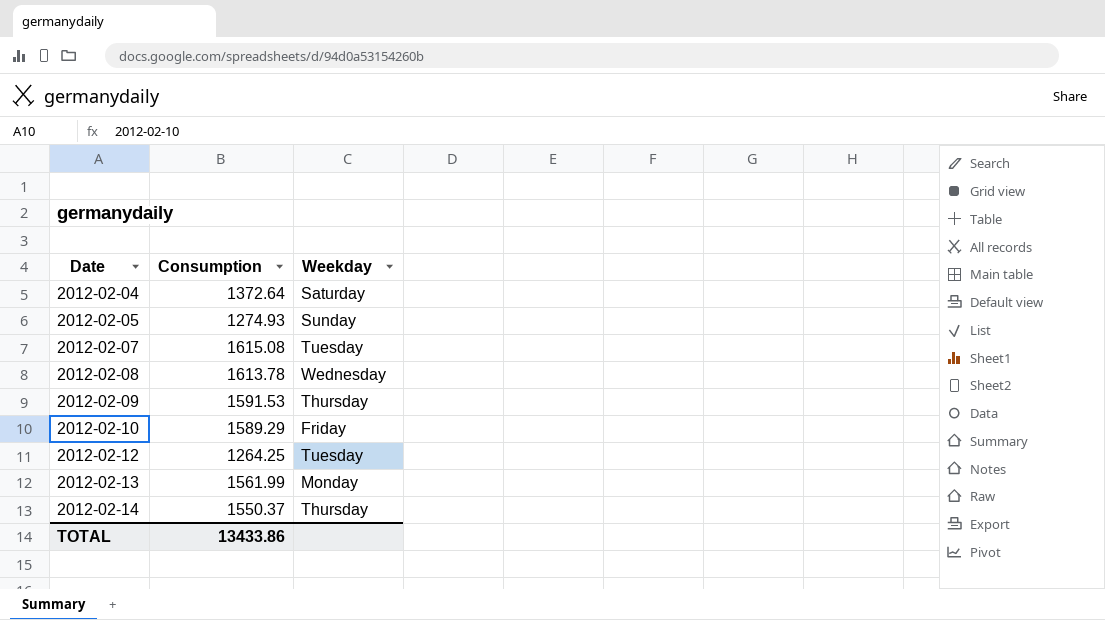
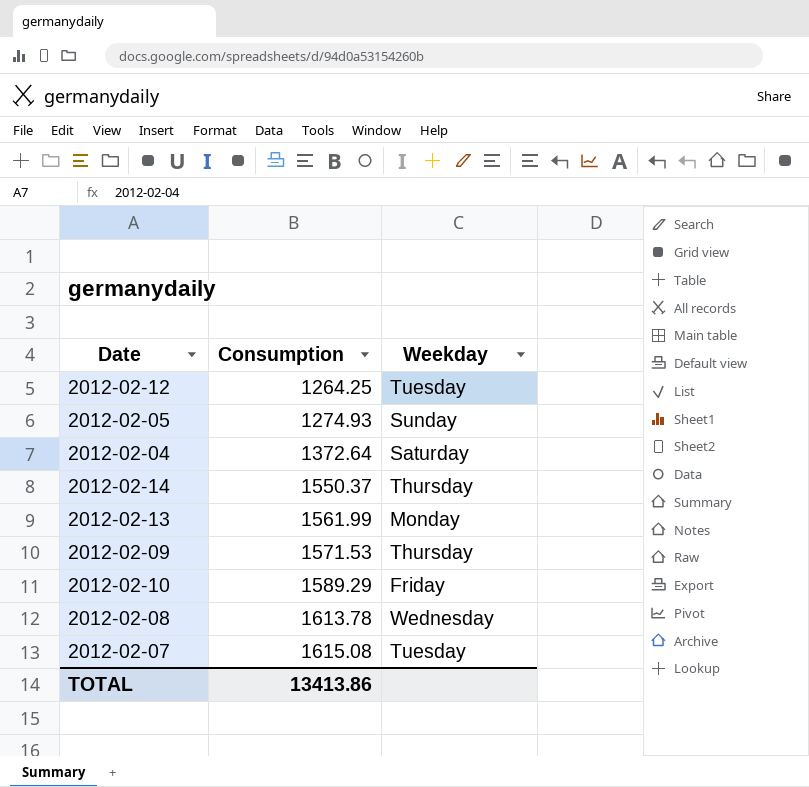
row order: Date ascending -> Consumption ascending
2012-02-09 | Consumption: 1591.53 -> 1571.53
TOTAL | Consumption: 13433.86 -> 13413.86

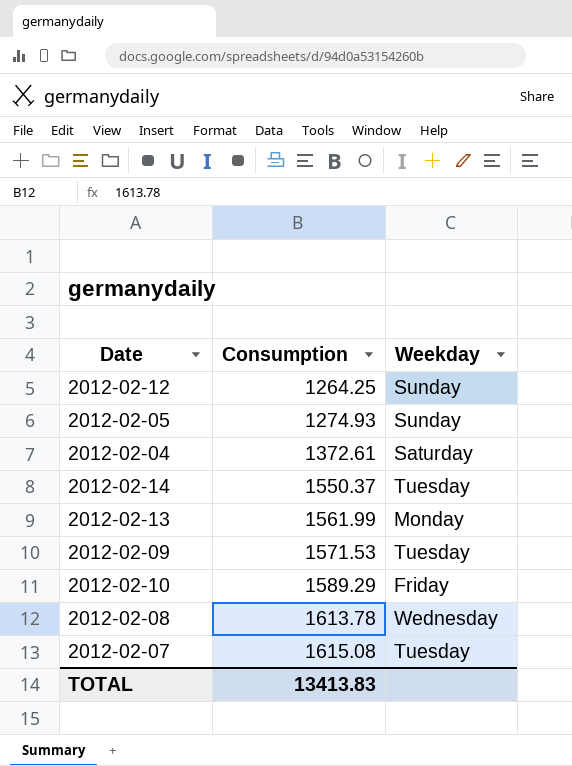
2012-02-12 | Weekday: Tuesday -> Sunday
2012-02-04 | Consumption: 1372.64 -> 1372.61
2012-02-14 | Weekday: Thursday -> Tuesday
2012-02-09 | Weekday: Thursday -> Tuesday
TOTAL | Consumption: 13413.86 -> 13413.83

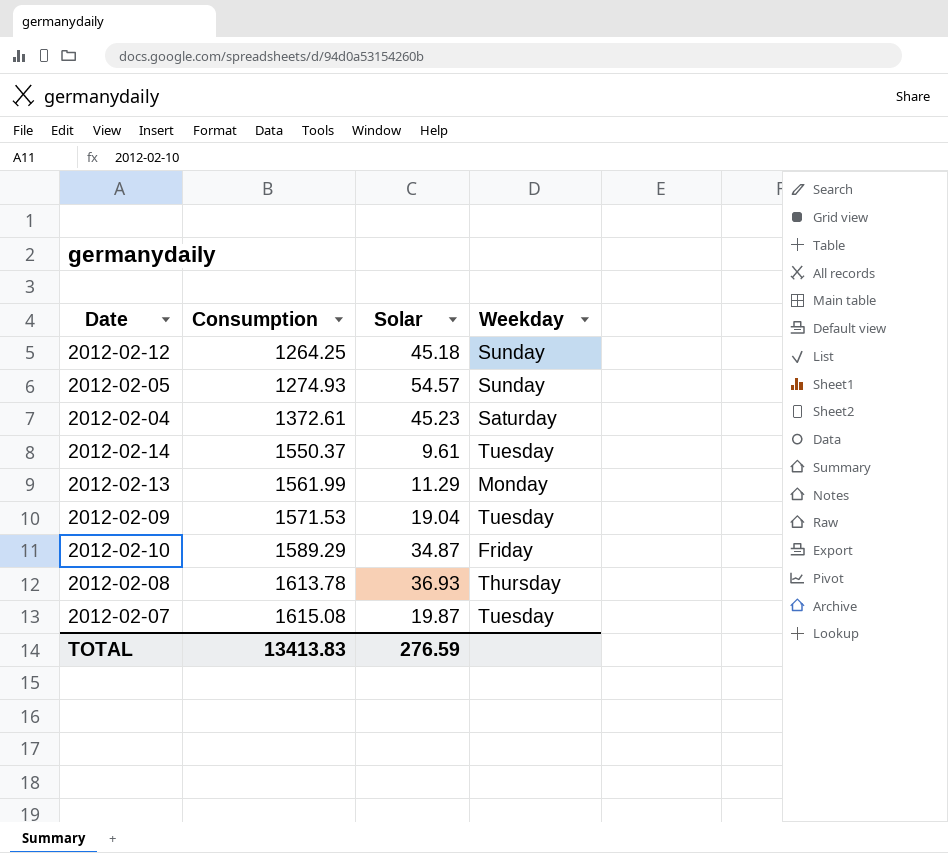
column Solar | position: none -> 3
2012-02-08 | Weekday: Wednesday -> Thursday

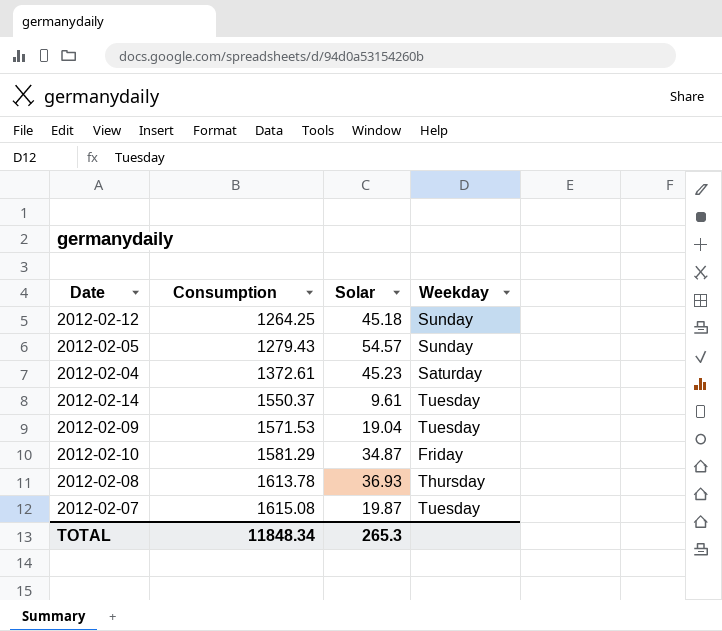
row 2012-02-13: 1561.99 | 11.29 | Monday -> none
2012-02-05 | Consumption: 1274.93 -> 1279.43
2012-02-10 | Consumption: 1589.29 -> 1581.29
TOTAL | Consumption: 13413.83 -> 11848.34
TOTAL | Solar: 276.59 -> 265.3

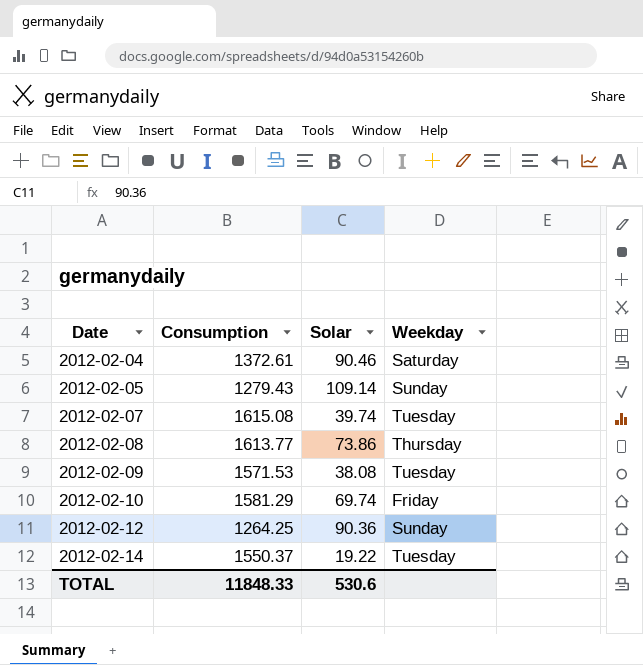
row order: Consumption ascending -> Date ascending
2012-02-04 | Solar: 45.23 -> 90.46
2012-02-05 | Solar: 54.57 -> 109.14
2012-02-07 | Solar: 19.87 -> 39.74
2012-02-08 | Consumption: 1613.78 -> 1613.77
2012-02-08 | Solar: 36.93 -> 73.86
2012-02-09 | Solar: 19.04 -> 38.08
2012-02-10 | Solar: 34.87 -> 69.74
2012-02-12 | Solar: 45.18 -> 90.36
2012-02-14 | Solar: 9.61 -> 19.22
TOTAL | Consumption: 11848.34 -> 11848.33
TOTAL | Solar: 265.3 -> 530.6

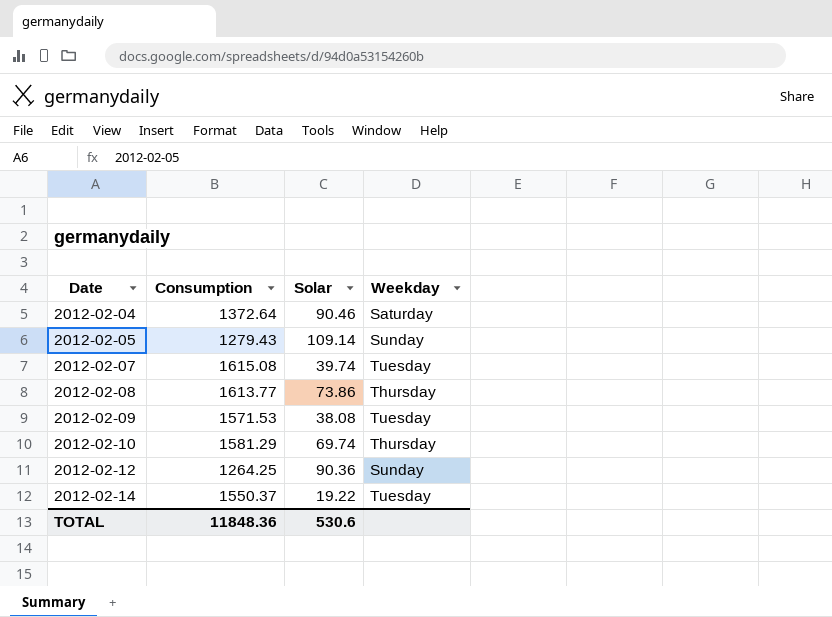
2012-02-04 | Consumption: 1372.61 -> 1372.64
2012-02-10 | Weekday: Friday -> Thursday
TOTAL | Consumption: 11848.33 -> 11848.36

